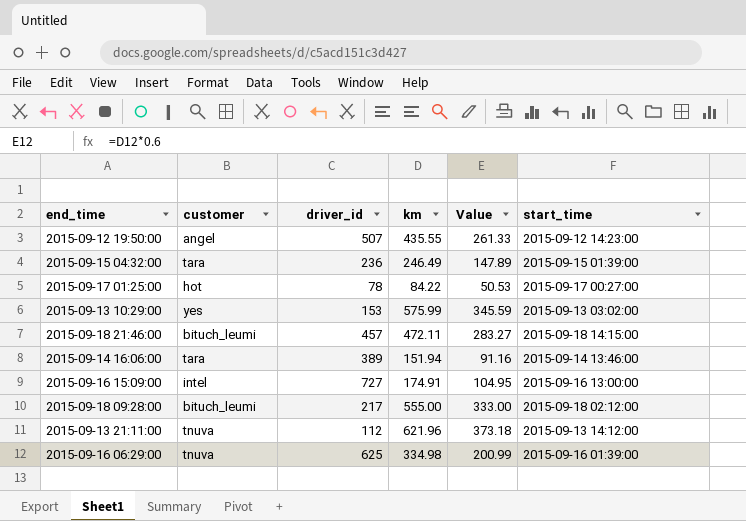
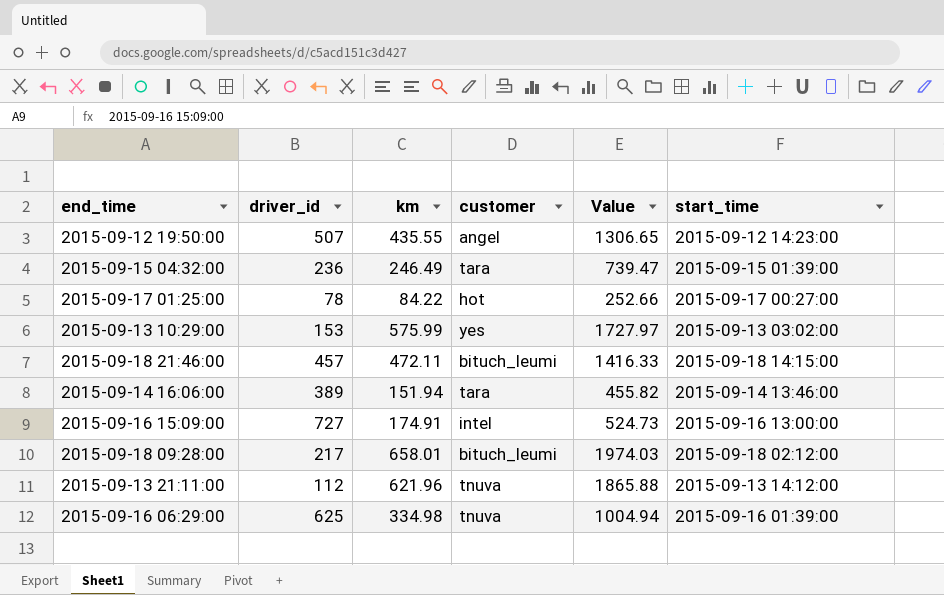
column customer | position: 2 -> 4
column Value | formula: [km] * 0.6 -> [km] * 3
2015-09-18 09:28:00 | km: 555.00 -> 658.01

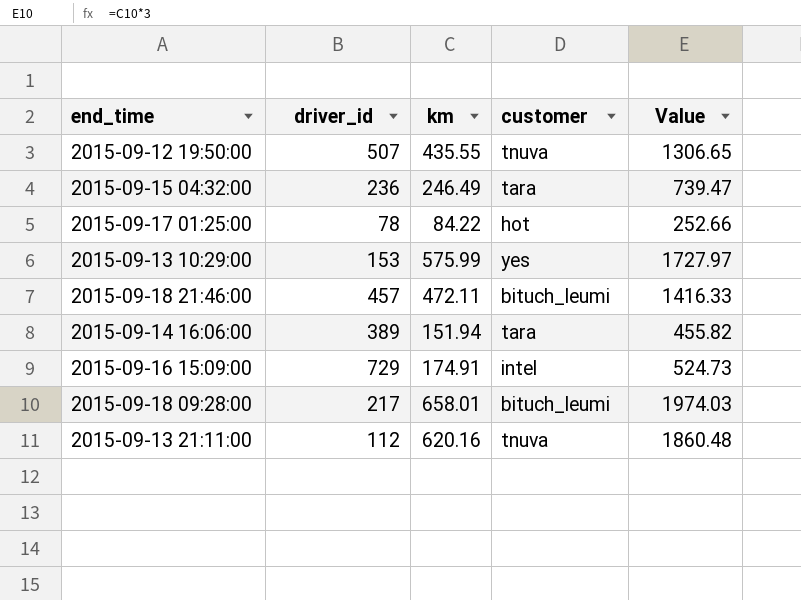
column start_time | position: 6 -> none
row 2015-09-16 06:29:00: 625 | 334.98 | tnuva | 1004.94 | 2015-09-16 01:39:00 -> none
2015-09-12 19:50:00 | customer: angel -> tnuva
2015-09-16 15:09:00 | driver_id: 727 -> 729
2015-09-13 21:11:00 | km: 621.96 -> 620.16
2015-09-13 21:11:00 | Value: 1865.88 -> 1860.48

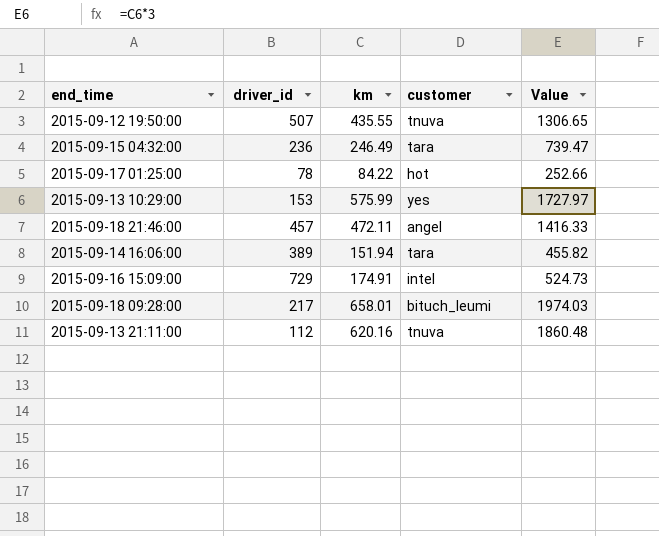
2015-09-18 21:46:00 | customer: bituch_leumi -> angel

